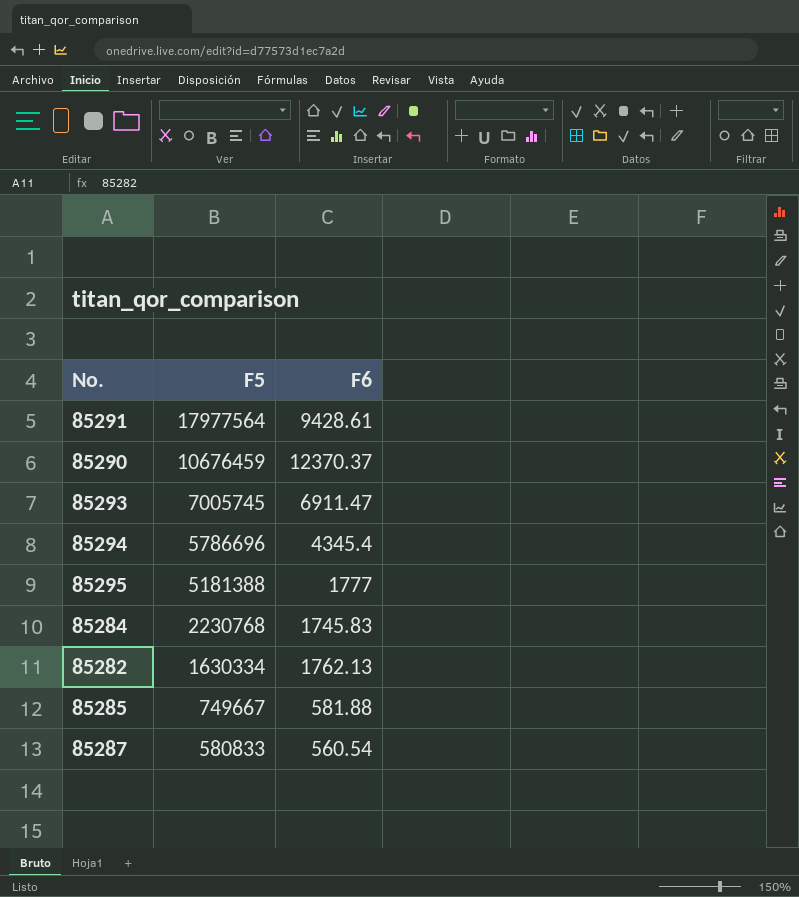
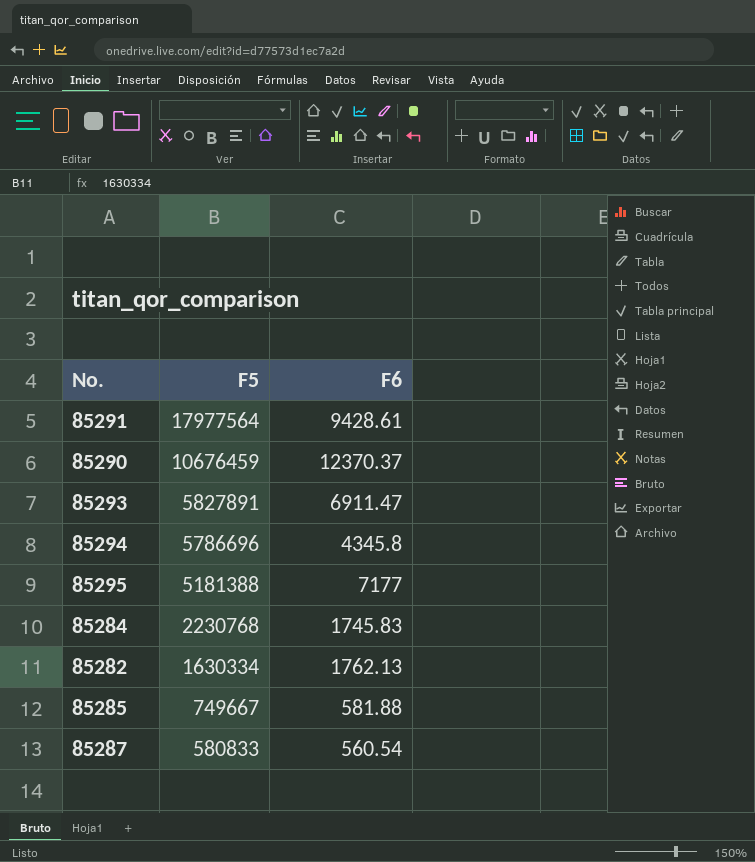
85293 | F5: 7005745 -> 5827891
85294 | F6: 4345.4 -> 4345.8
85295 | F6: 1777 -> 7177

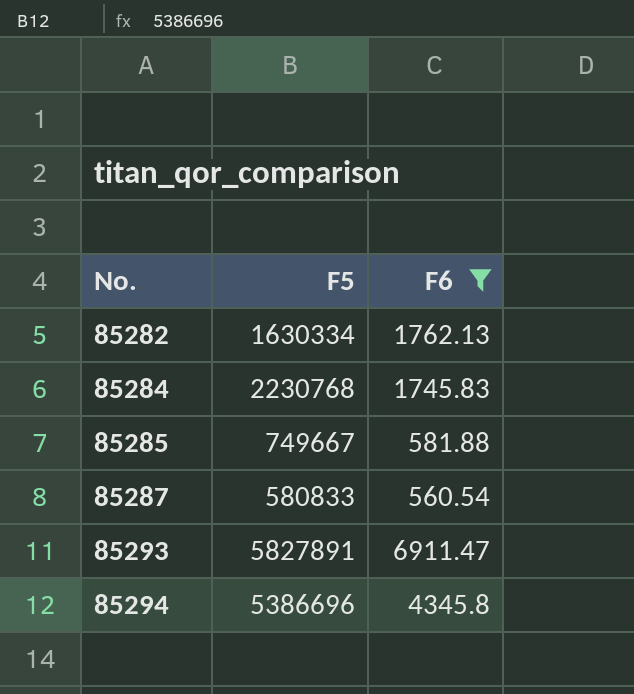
filter: none -> F6 <= 6911.47
row order: F5 descending -> No. ascending
85294 | F5: 5786696 -> 5386696

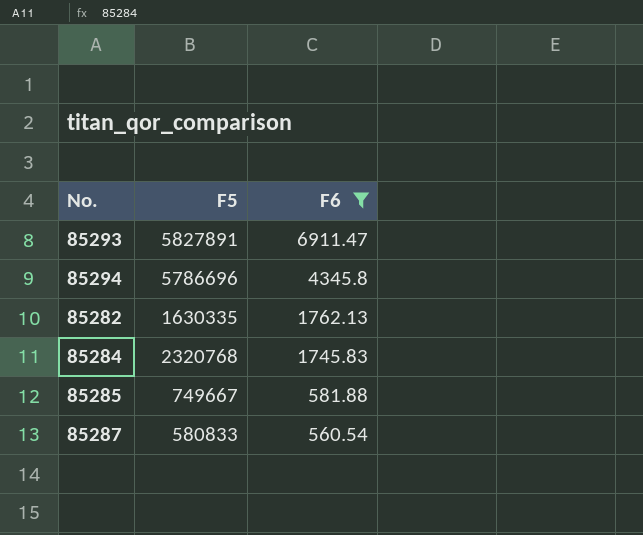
row order: No. ascending -> F6 descending
85294 | F5: 5386696 -> 5786696
85282 | F5: 1630334 -> 1630335
85284 | F5: 2230768 -> 2320768

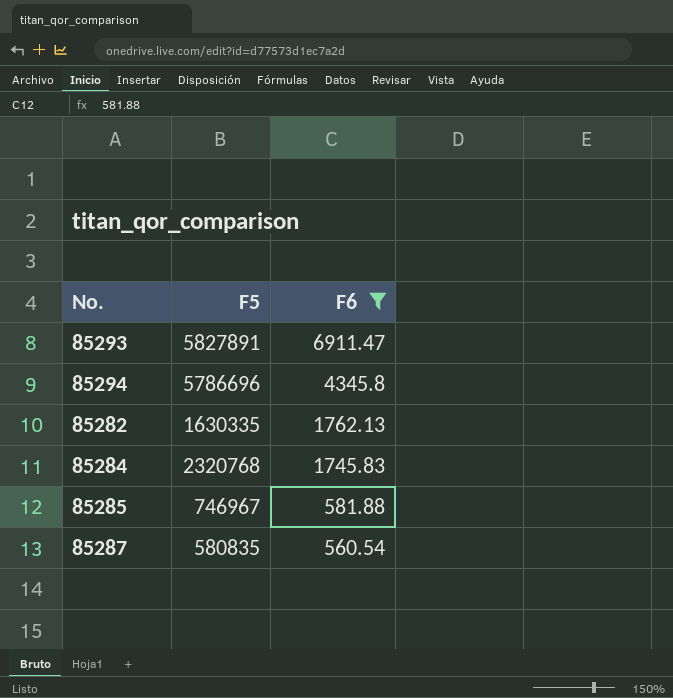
85285 | F5: 749667 -> 746967
85287 | F5: 580833 -> 580835

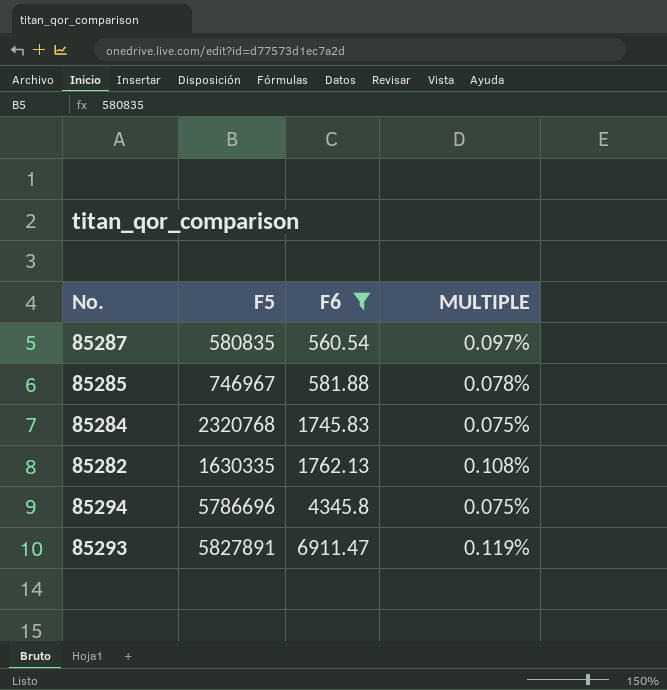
row order: F6 descending -> F6 ascending
column MULTIPLE | formula: none -> [F6] / [F5]

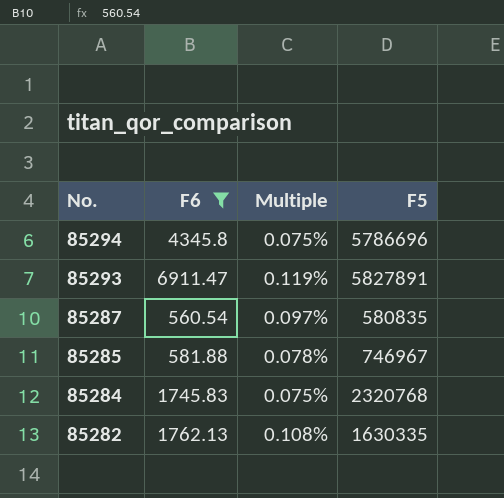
row order: F6 ascending -> No. descending
column name: MULTIPLE -> Multiple
column F5 | position: 2 -> 4

